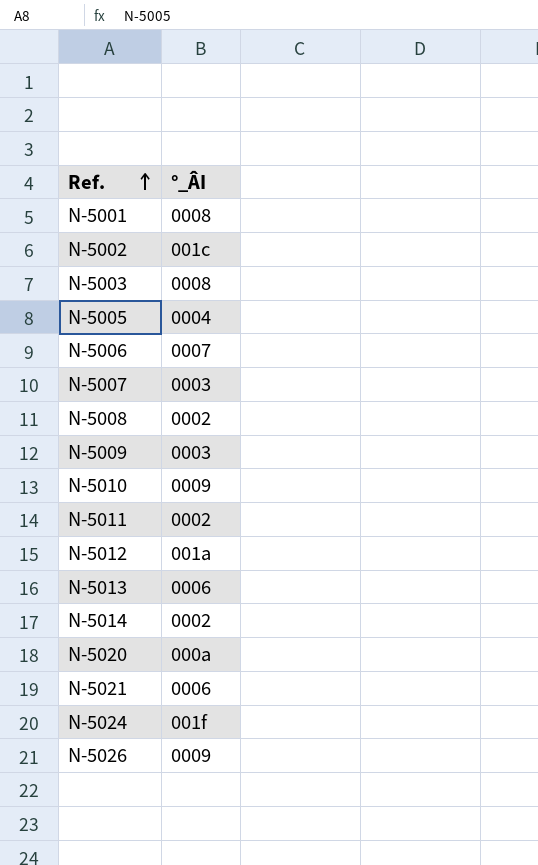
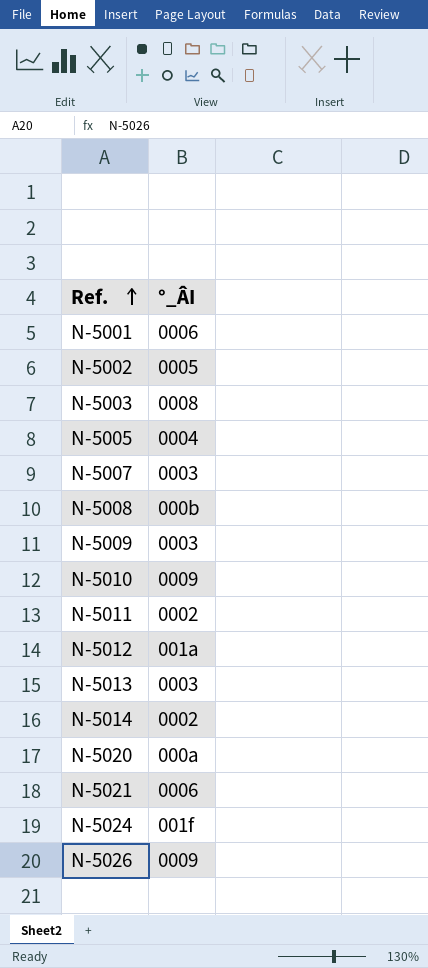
row N-5006: 0007 -> none
N-5001 | °_ÂI: 0008 -> 0006
N-5002 | °_ÂI: 001c -> 0005
N-5008 | °_ÂI: 0002 -> 000b
N-5013 | °_ÂI: 0006 -> 0003

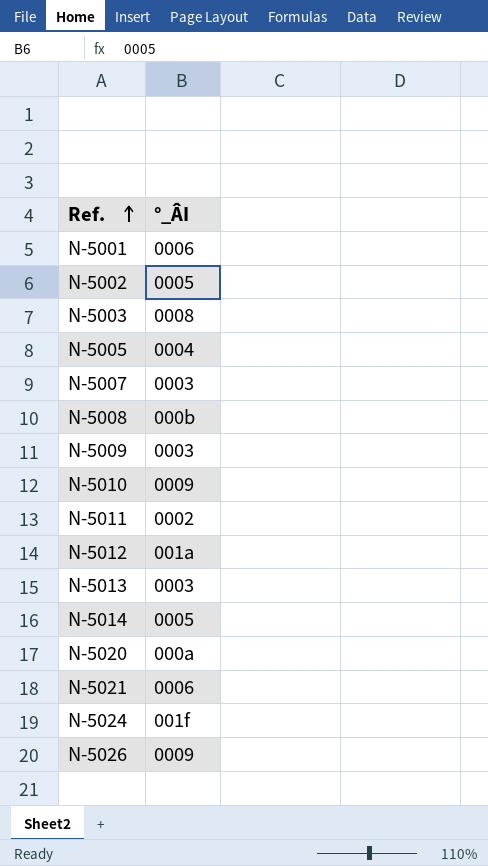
N-5014 | °_ÂI: 0002 -> 0005

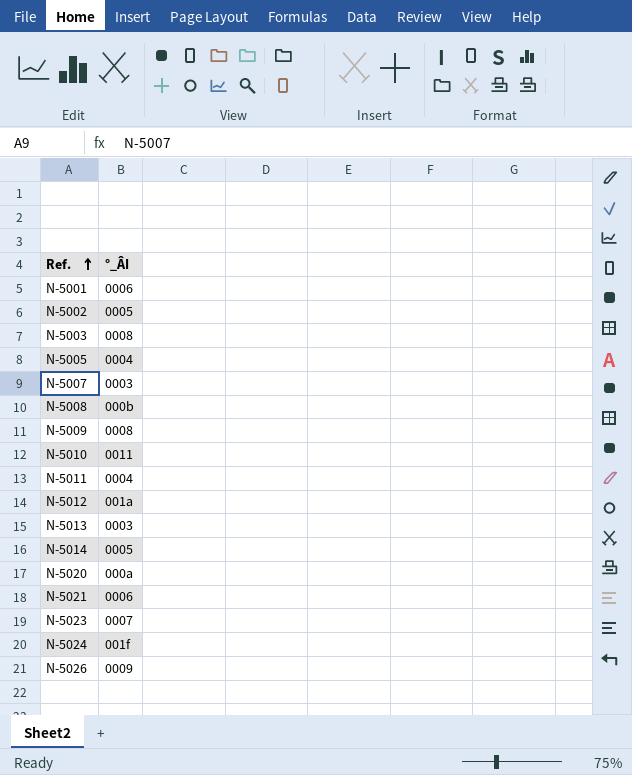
N-5009 | °_ÂI: 0003 -> 0008
N-5010 | °_ÂI: 0009 -> 0011
N-5011 | °_ÂI: 0002 -> 0004
row N-5023: none -> 0007

